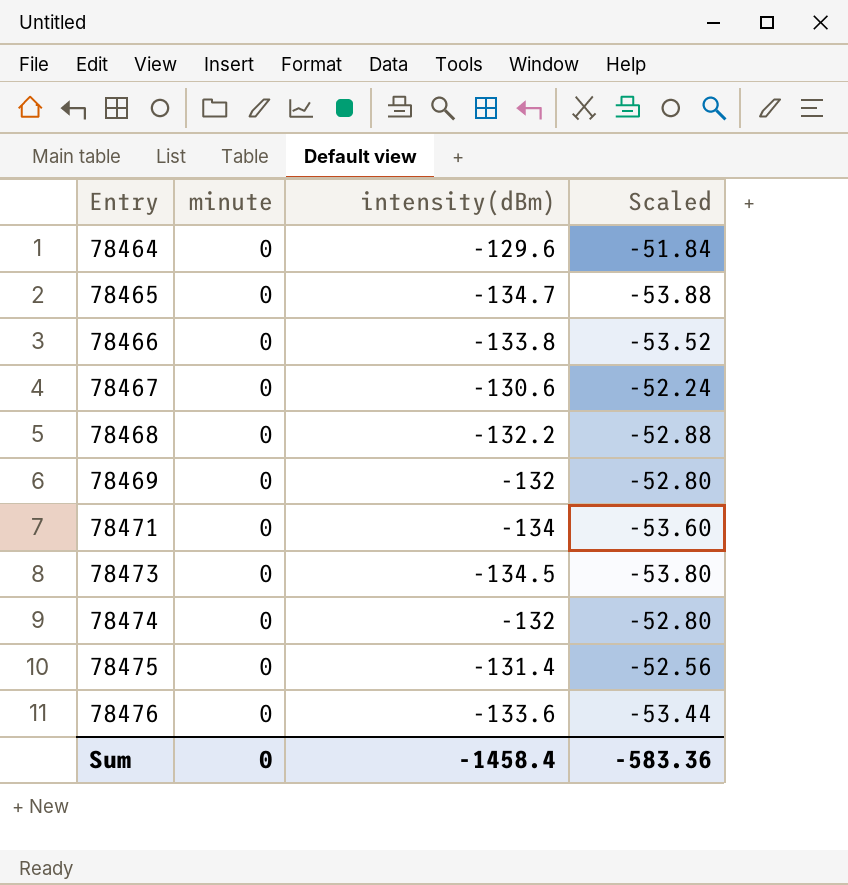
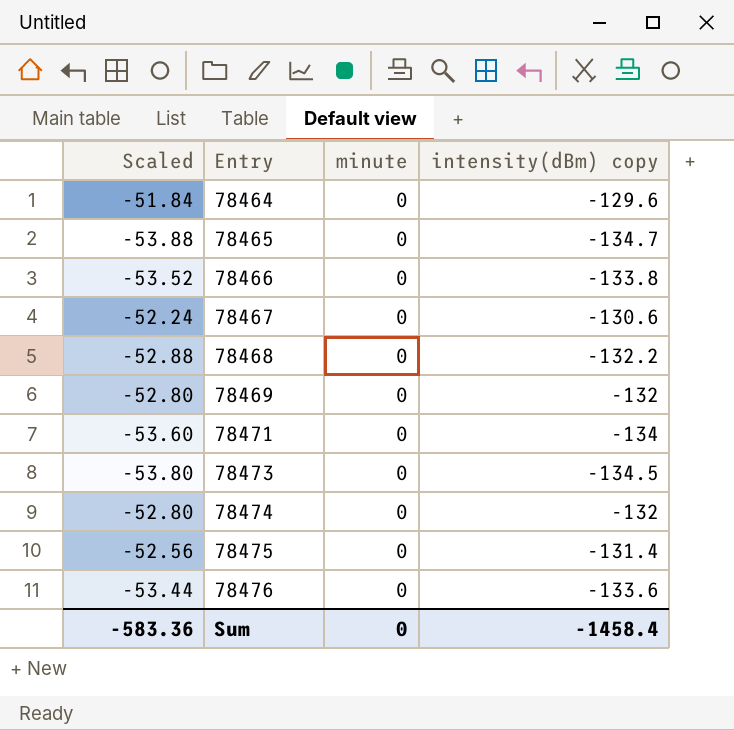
column Scaled | position: 4 -> 1
column name: intensity(dBm) -> intensity(dBm) copy

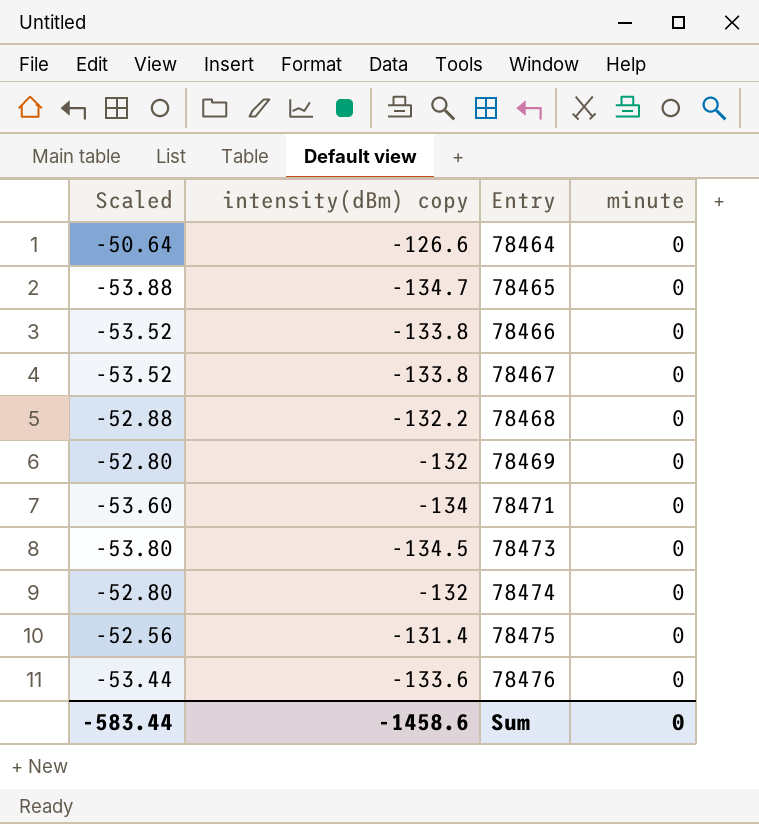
column intensity(dBm) copy | position: 4 -> 2
78464 | Scaled: -51.84 -> -50.64
78464 | intensity(dBm) copy: -129.6 -> -126.6
78467 | Scaled: -52.24 -> -53.52
78467 | intensity(dBm) copy: -130.6 -> -133.8
Sum | Scaled: -583.36 -> -583.44
Sum | intensity(dBm) copy: -1458.4 -> -1458.6

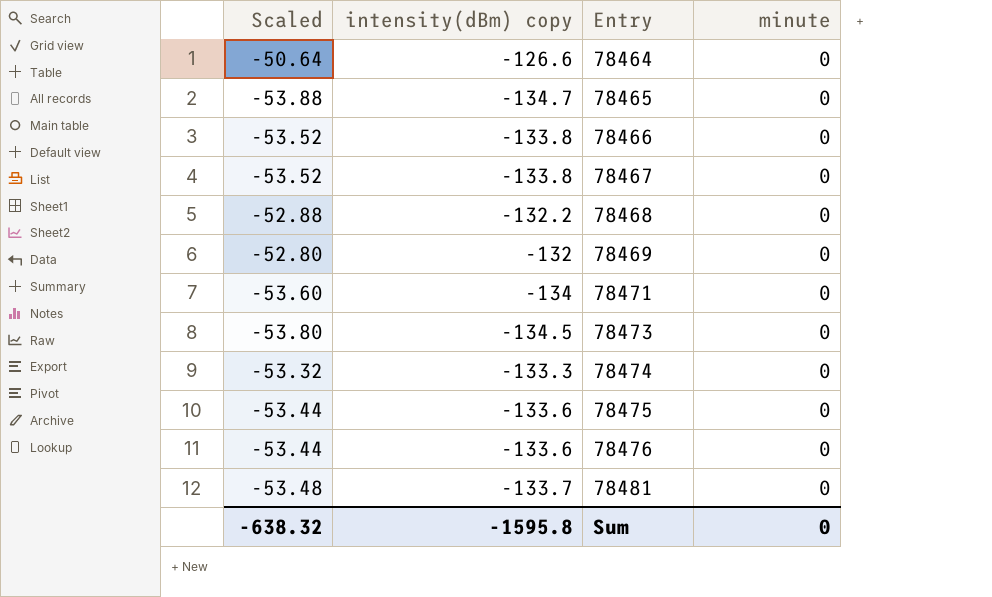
78474 | Scaled: -52.80 -> -53.32
78474 | intensity(dBm) copy: -132 -> -133.3
78475 | Scaled: -52.56 -> -53.44
78475 | intensity(dBm) copy: -131.4 -> -133.6
row 78481: none -> -53.48 | -133.7 | 0
Sum | Scaled: -583.44 -> -638.32
Sum | intensity(dBm) copy: -1458.6 -> -1595.8

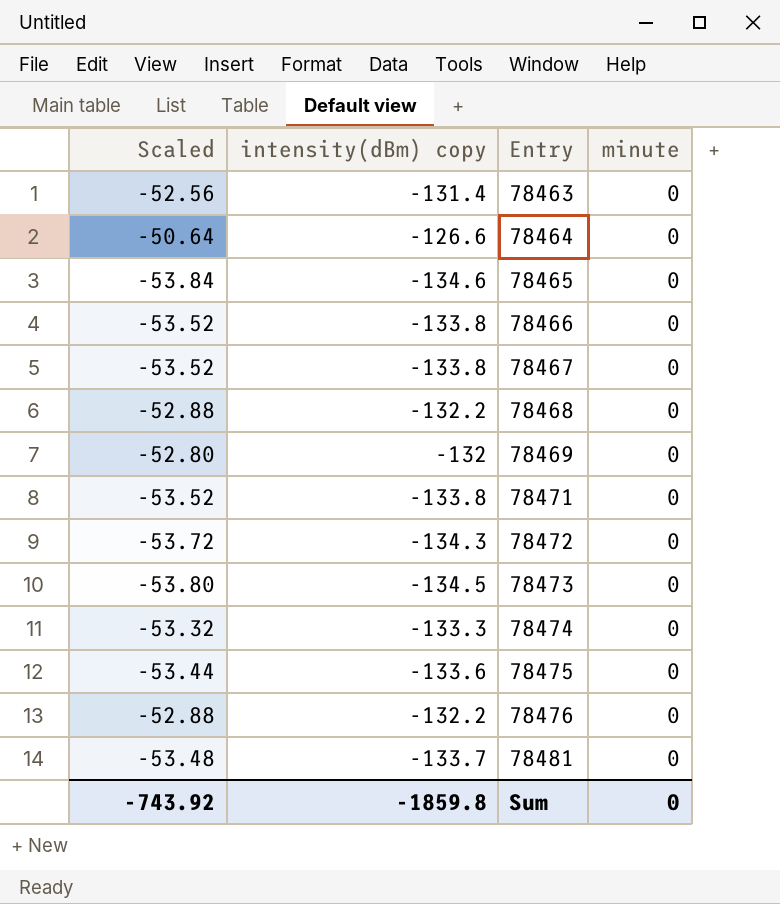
row 78463: none -> -52.56 | -131.4 | 0
78465 | Scaled: -53.88 -> -53.84
78465 | intensity(dBm) copy: -134.7 -> -134.6
78471 | Scaled: -53.60 -> -53.52
78471 | intensity(dBm) copy: -134 -> -133.8
row 78472: none -> -53.72 | -134.3 | 0
78476 | Scaled: -53.44 -> -52.88
78476 | intensity(dBm) copy: -133.6 -> -132.2
Sum | Scaled: -638.32 -> -743.92
Sum | intensity(dBm) copy: -1595.8 -> -1859.8

